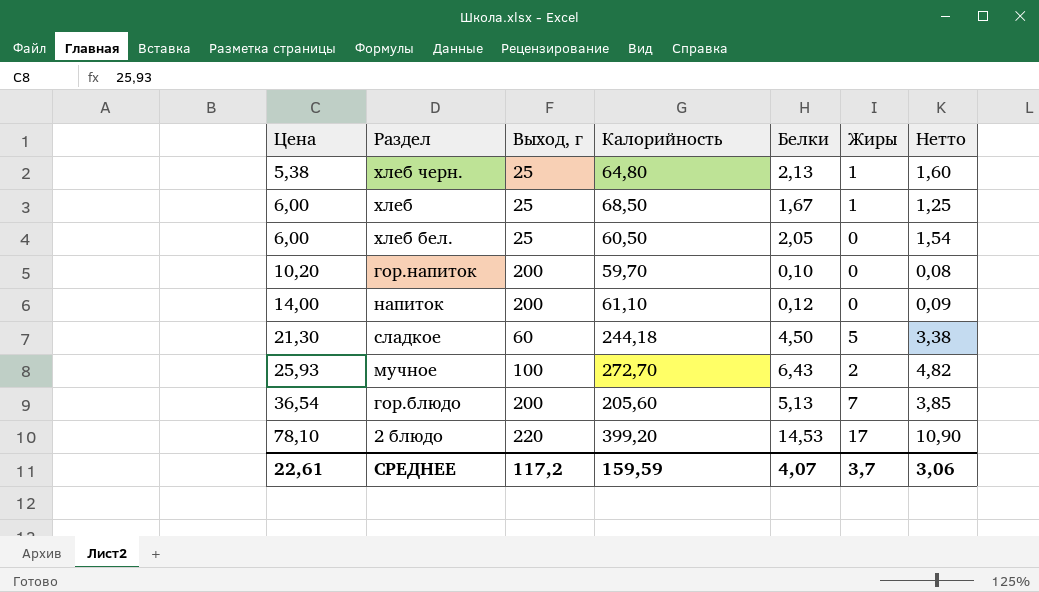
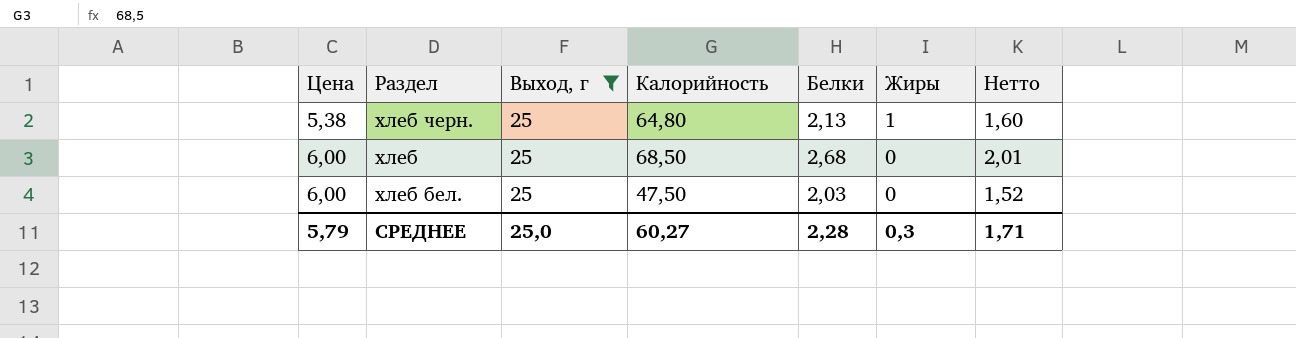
filter: none -> Выход, г = 25
хлеб | Белки: 1,67 -> 2,68
хлеб | Жиры: 1 -> 0
хлеб | Нетто: 1,25 -> 2,01
хлеб бел. | Калорийность: 60,50 -> 47,50
хлеб бел. | Белки: 2,05 -> 2,03
хлеб бел. | Нетто: 1,54 -> 1,52
СРЕДНЕЕ | Цена: 22,61 -> 5,79
СРЕДНЕЕ | Выход, г: 117,2 -> 25,0
СРЕДНЕЕ | Калорийность: 159,59 -> 60,27
СРЕДНЕЕ | Белки: 4,07 -> 2,28
СРЕДНЕЕ | Жиры: 3,7 -> 0,3
СРЕДНЕЕ | Нетто: 3,06 -> 1,71

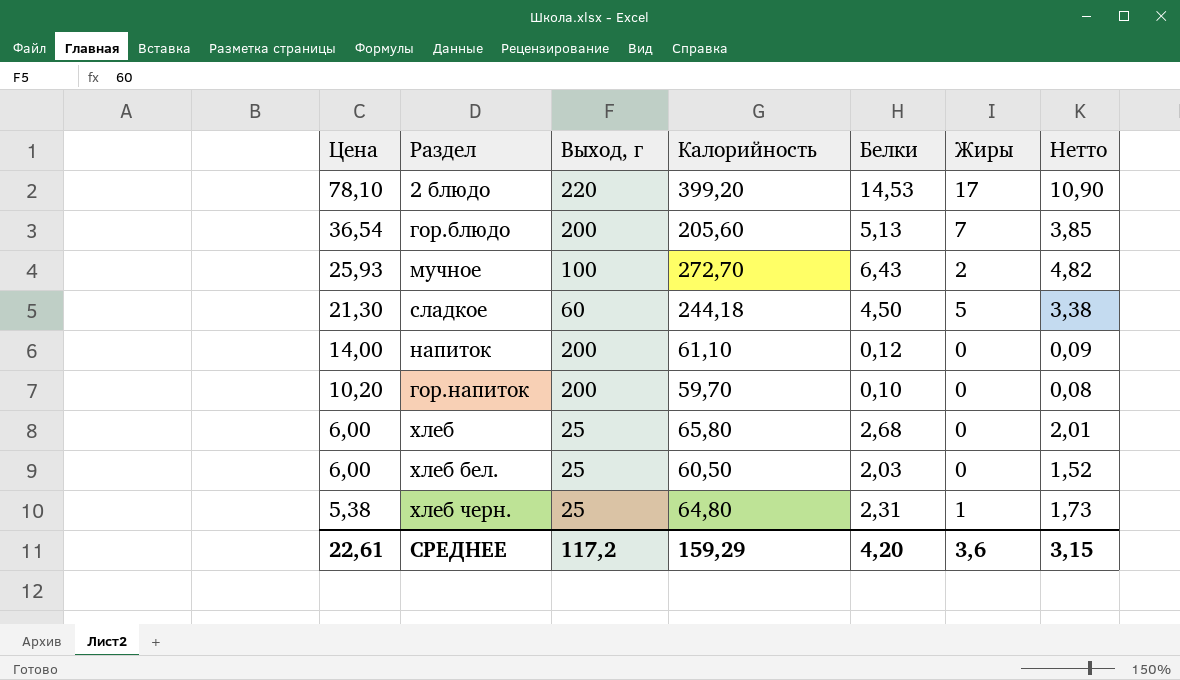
filter: Выход, г = 25 -> none
row order: Цена ascending -> Цена descending
хлеб | Калорийность: 68,50 -> 65,80
хлеб бел. | Калорийность: 47,50 -> 60,50
хлеб черн. | Белки: 2,13 -> 2,31
хлеб черн. | Нетто: 1,60 -> 1,73
СРЕДНЕЕ | Цена: 5,79 -> 22,61
СРЕДНЕЕ | Выход, г: 25,0 -> 117,2
СРЕДНЕЕ | Калорийность: 60,27 -> 159,29
СРЕДНЕЕ | Белки: 2,28 -> 4,20
СРЕДНЕЕ | Жиры: 0,3 -> 3,6
СРЕДНЕЕ | Нетто: 1,71 -> 3,15

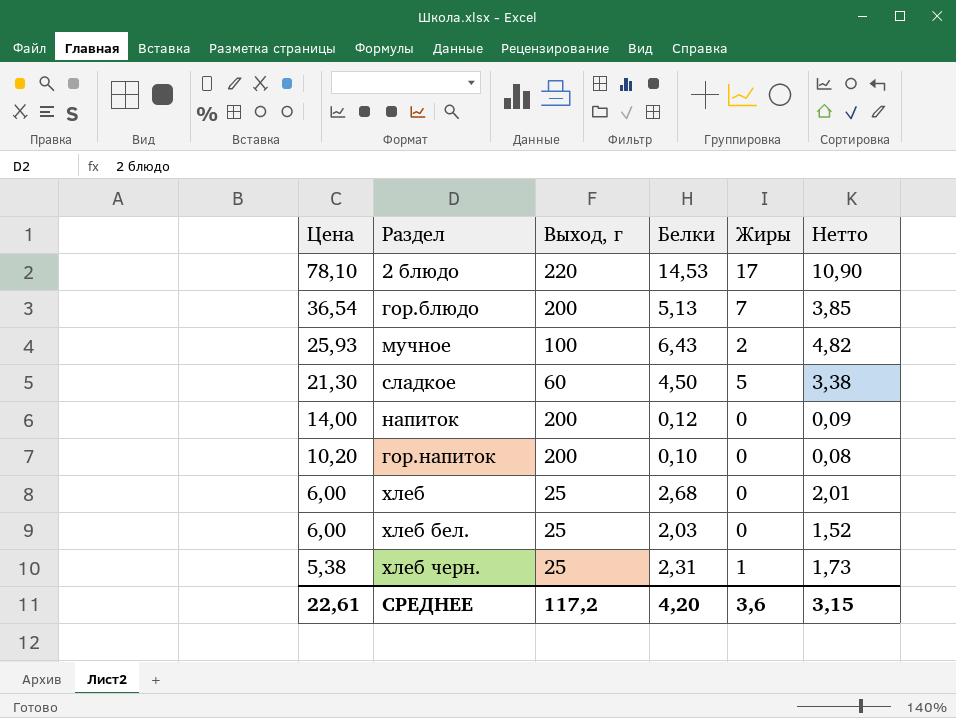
column Калорийность | position: 4 -> none

